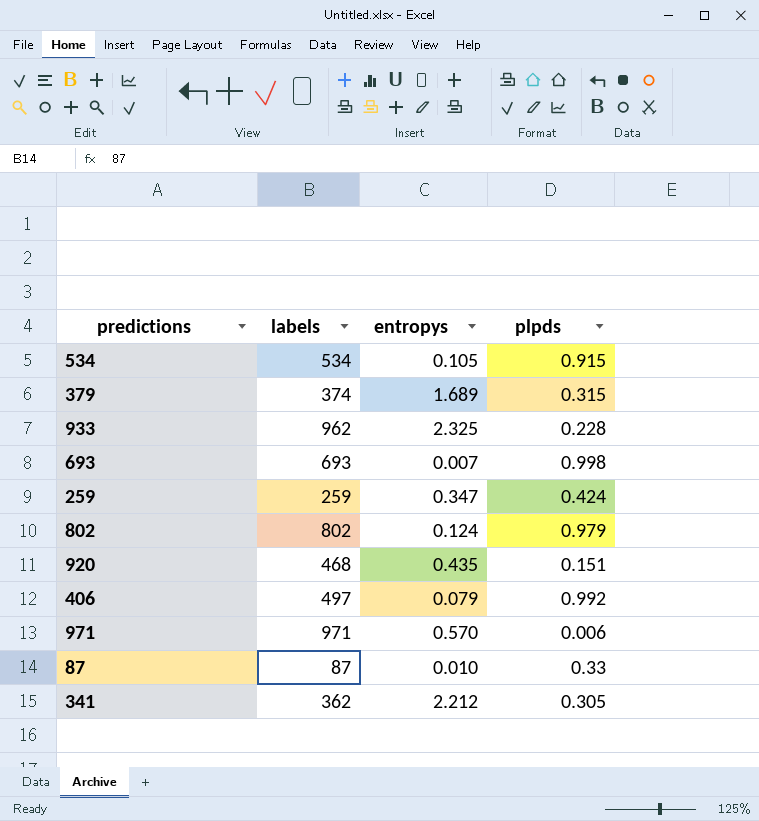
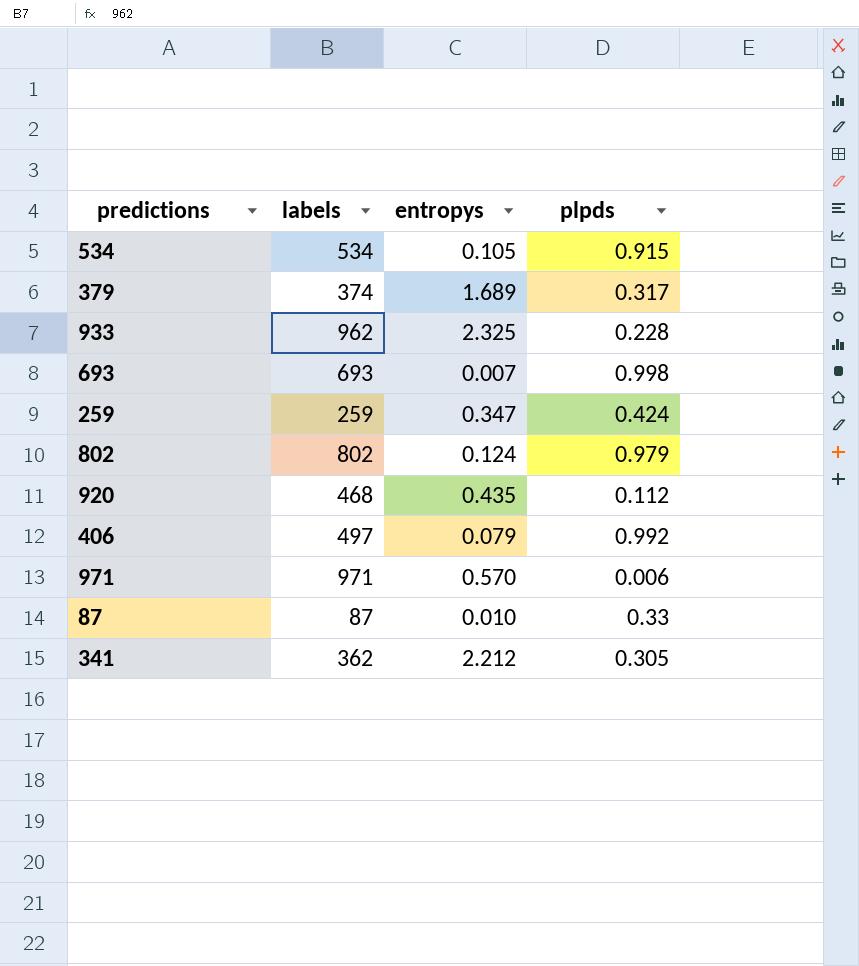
379 | plpds: 0.315 -> 0.317
920 | plpds: 0.151 -> 0.112

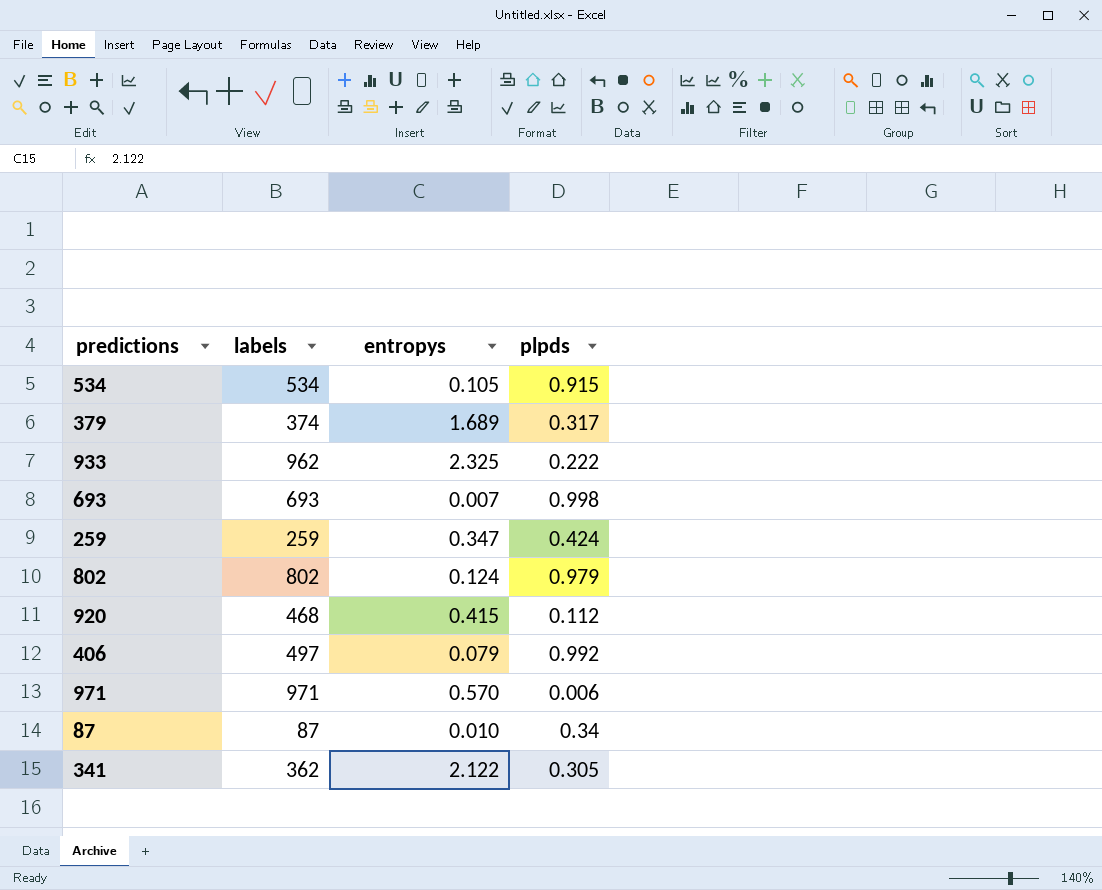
933 | plpds: 0.228 -> 0.222
920 | entropys: 0.435 -> 0.415
87 | plpds: 0.33 -> 0.34
341 | entropys: 2.212 -> 2.122

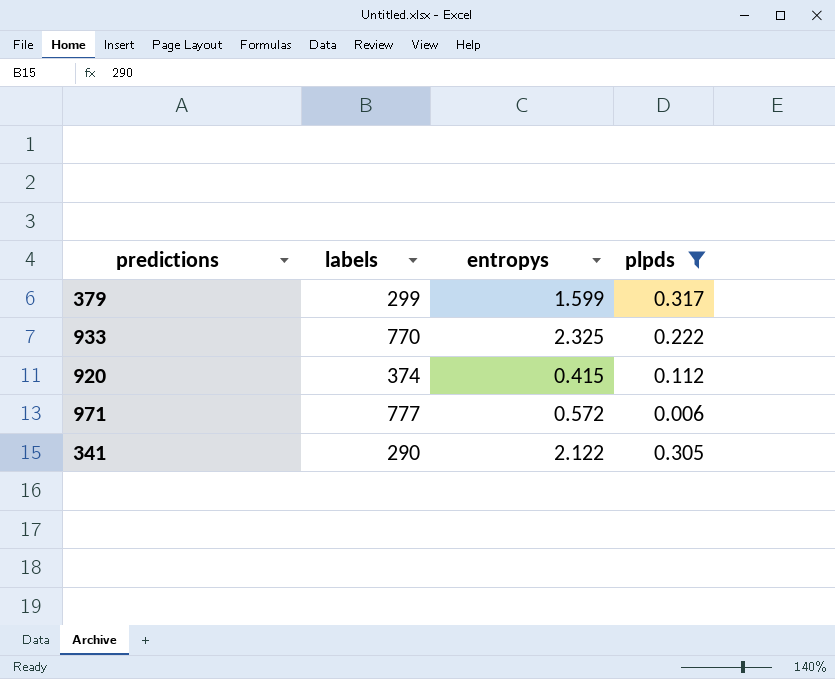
filter: none -> plpds <= 0.317
379 | labels: 374 -> 299
379 | entropys: 1.689 -> 1.599
933 | labels: 962 -> 770
920 | labels: 468 -> 374
971 | labels: 971 -> 777
971 | entropys: 0.570 -> 0.572
341 | labels: 362 -> 290

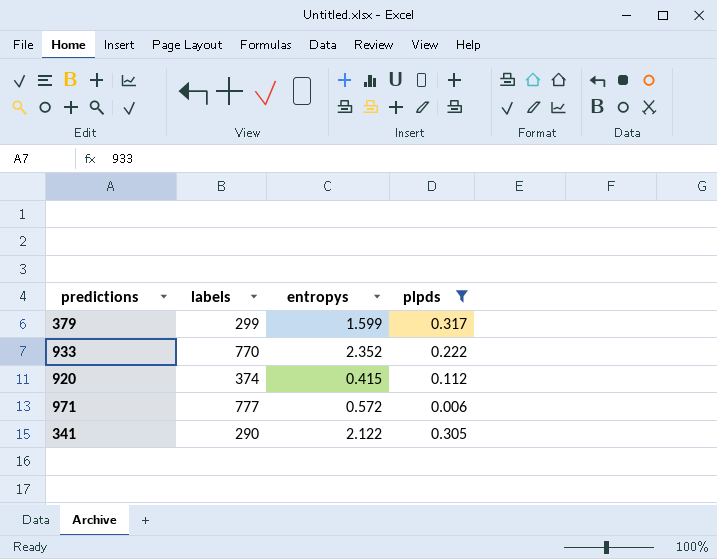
933 | entropys: 2.325 -> 2.352

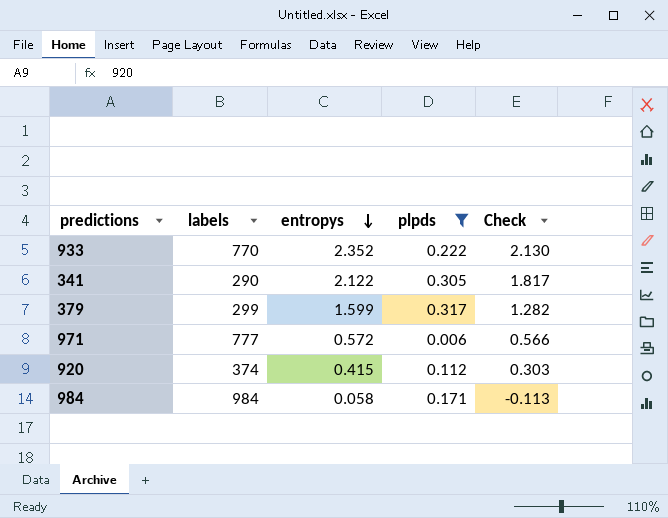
row order: none -> entropys descending
column Check | formula: none -> [entropys] - [plpds]
row 984: none -> 984 | 0.058 | 0.171 | -0.113

